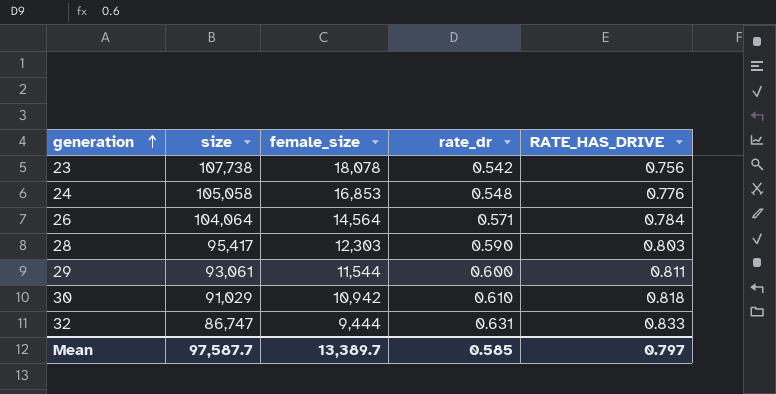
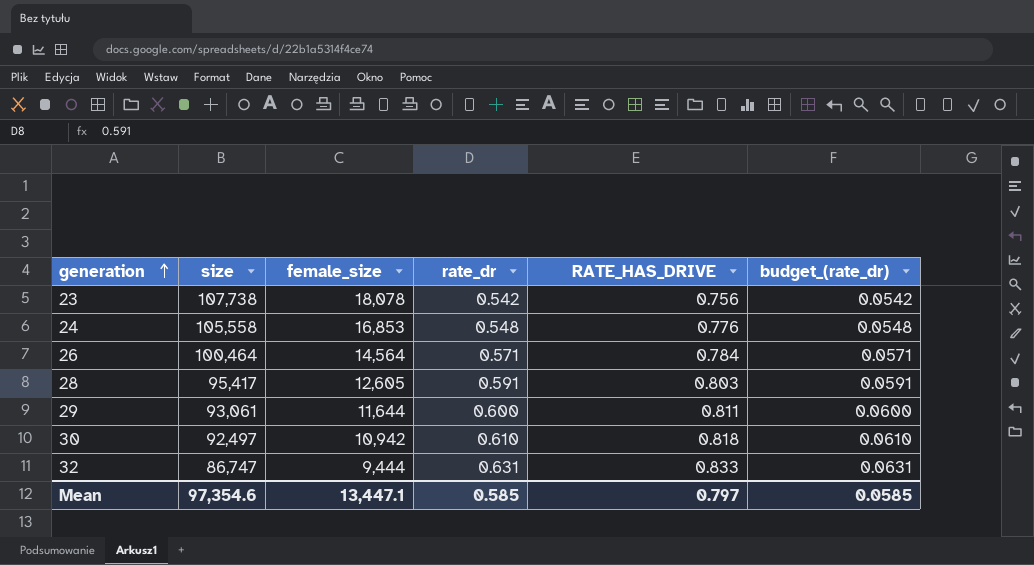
column budget_(rate_dr) | formula: none -> [rate_dr] * 0.1
24 | size: 105,058 -> 105,558
26 | size: 104,064 -> 100,464
28 | female_size: 12,303 -> 12,605
28 | rate_dr: 0.590 -> 0.591
29 | female_size: 11,544 -> 11,644
30 | size: 91,029 -> 92,497
Mean | size: 97,587.7 -> 97,354.6
Mean | female_size: 13,389.7 -> 13,447.1

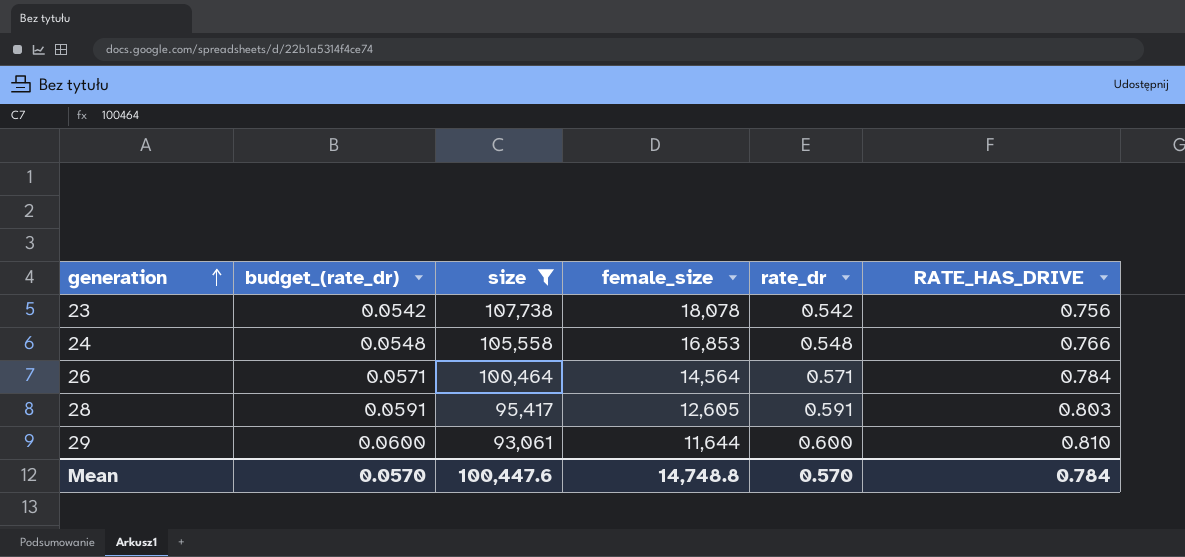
filter: none -> size >= 93,061
column budget_(rate_dr) | position: 6 -> 2
24 | RATE_HAS_DRIVE: 0.776 -> 0.766
29 | RATE_HAS_DRIVE: 0.811 -> 0.810
Mean | budget_(rate_dr): 0.0585 -> 0.0570
Mean | size: 97,354.6 -> 100,447.6
Mean | female_size: 13,447.1 -> 14,748.8
Mean | rate_dr: 0.585 -> 0.570
Mean | RATE_HAS_DRIVE: 0.797 -> 0.784

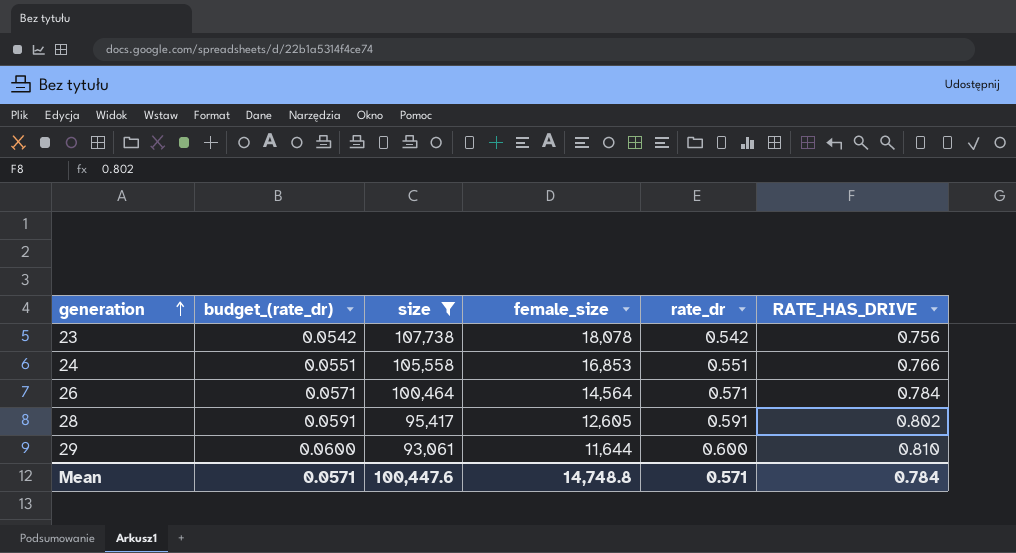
24 | budget_(rate_dr): 0.0548 -> 0.0551
24 | rate_dr: 0.548 -> 0.551
28 | RATE_HAS_DRIVE: 0.803 -> 0.802
Mean | budget_(rate_dr): 0.0570 -> 0.0571
Mean | rate_dr: 0.570 -> 0.571

